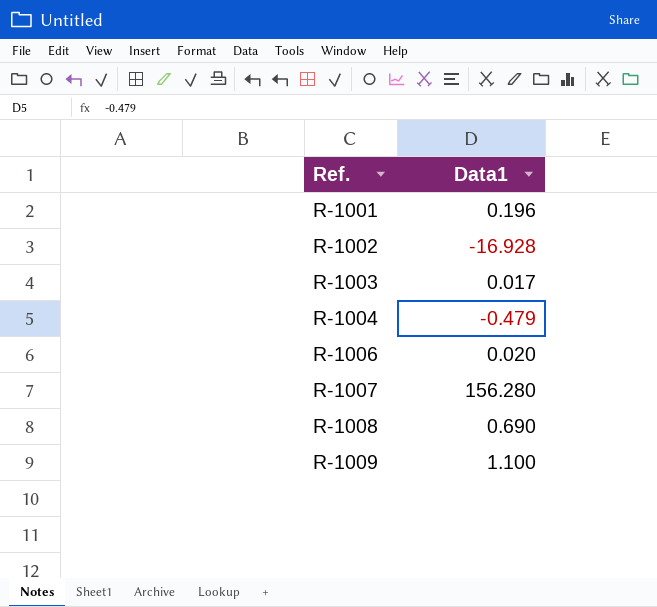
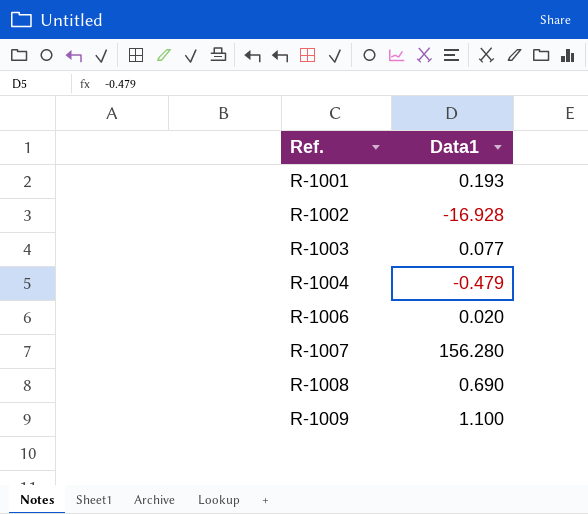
R-1001 | Data1: 0.196 -> 0.193
R-1003 | Data1: 0.017 -> 0.077

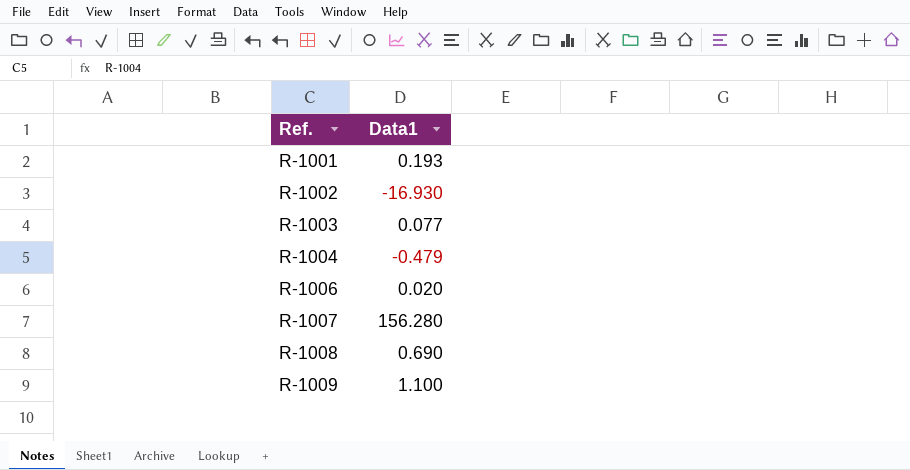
R-1002 | Data1: -16.928 -> -16.930

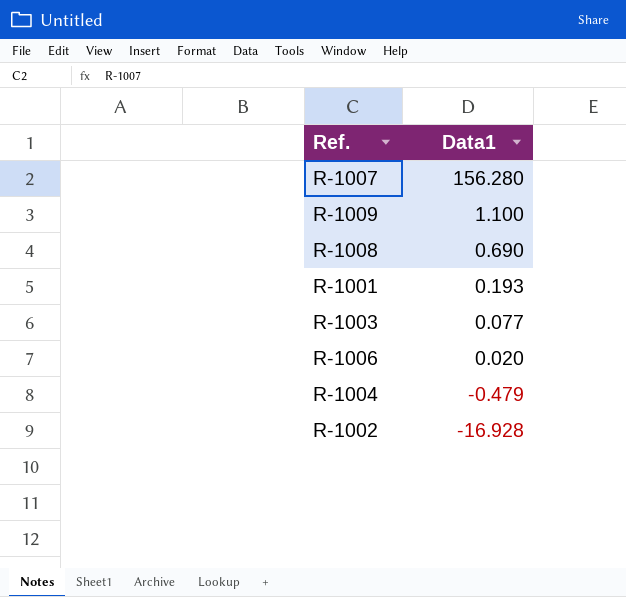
row order: Ref. ascending -> Data1 descending
R-1002 | Data1: -16.930 -> -16.928

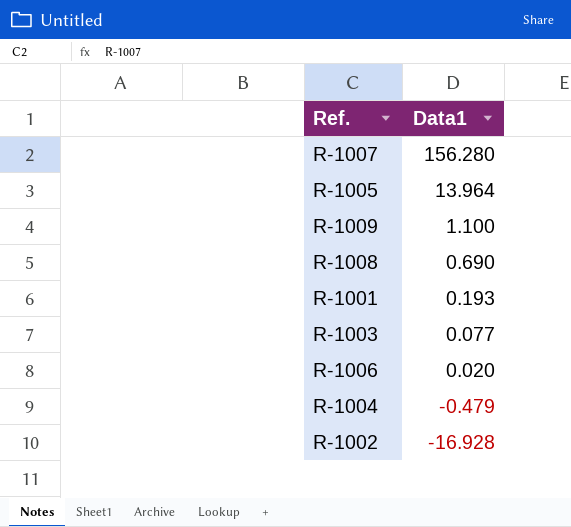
row R-1005: none -> 13.964

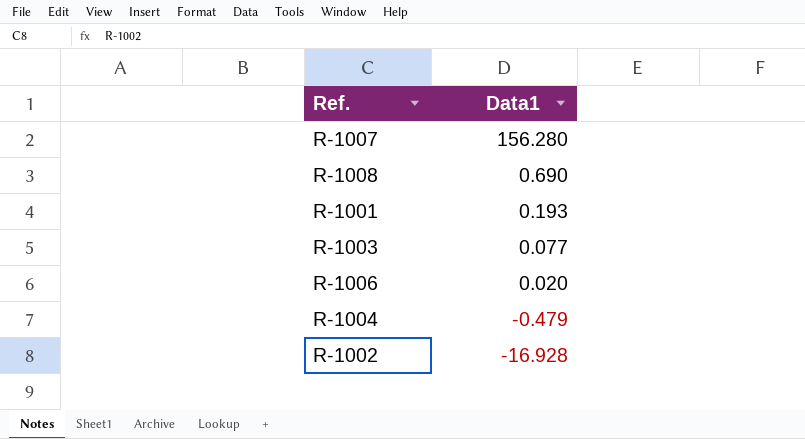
row R-1005: 13.964 -> none
row R-1009: 1.100 -> none

